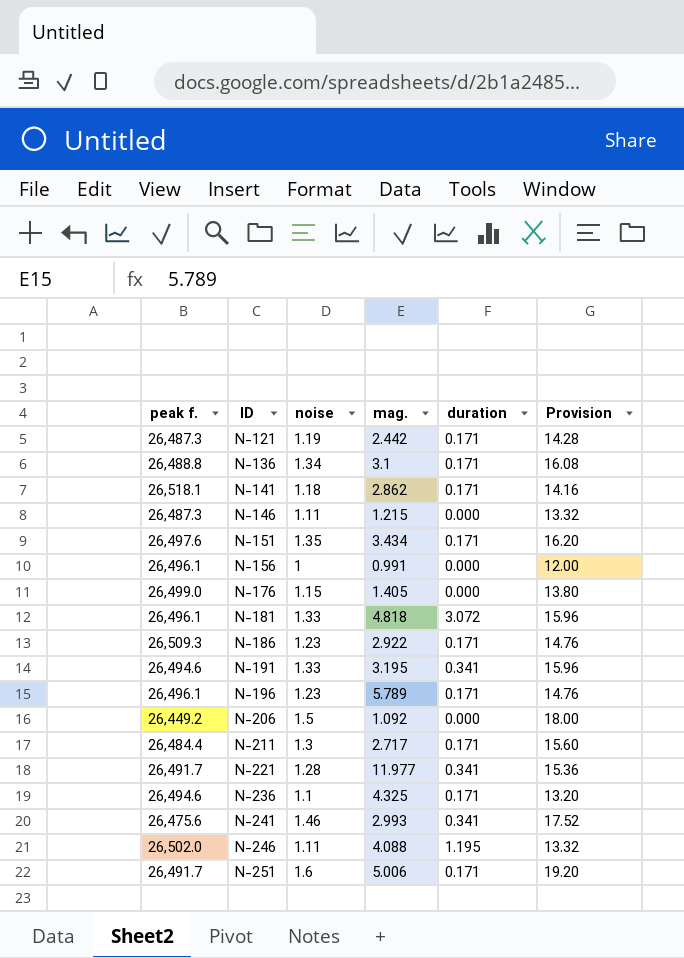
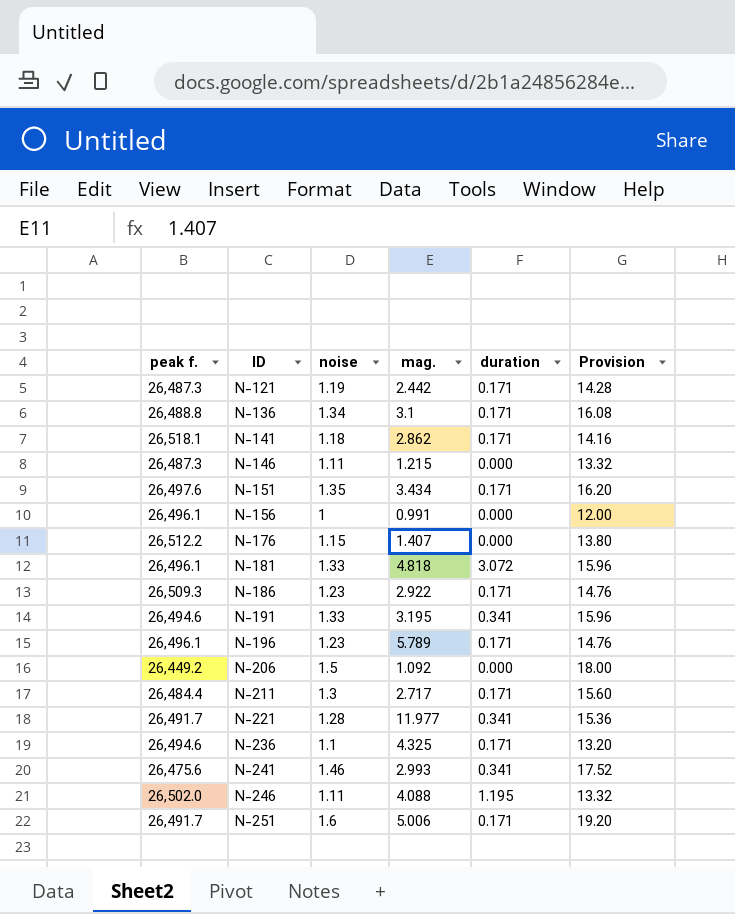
N-176 | peak f.: 26,499.0 -> 26,512.2
N-176 | mag.: 1.405 -> 1.407

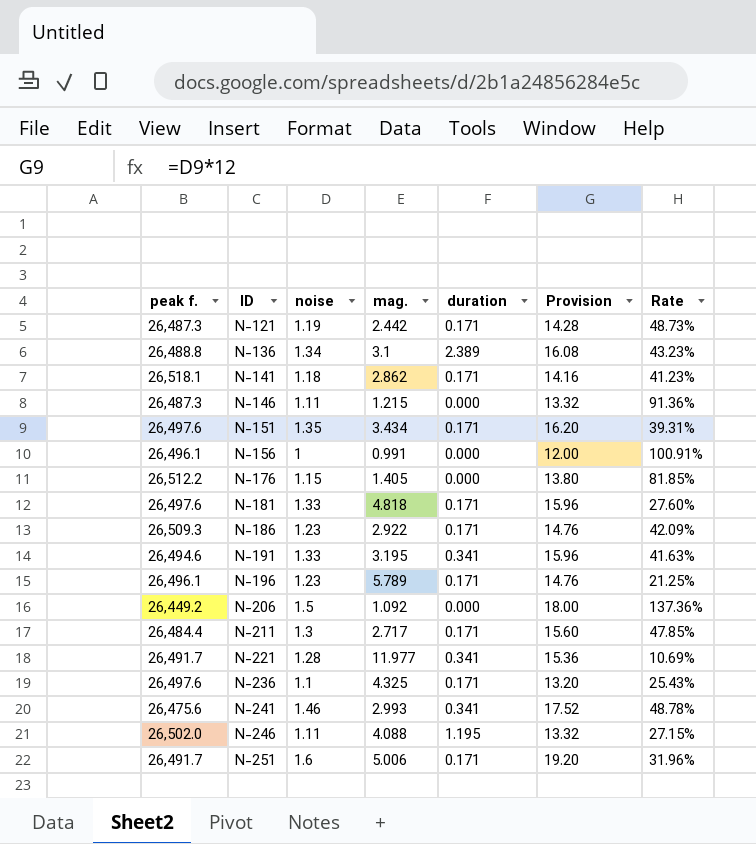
column Rate | formula: none -> [noise] / [mag.]
N-136 | duration: 0.171 -> 2.389
N-176 | mag.: 1.407 -> 1.405
N-181 | peak f.: 26,496.1 -> 26,497.6
N-181 | duration: 3.072 -> 0.171
N-236 | peak f.: 26,494.6 -> 26,497.6

